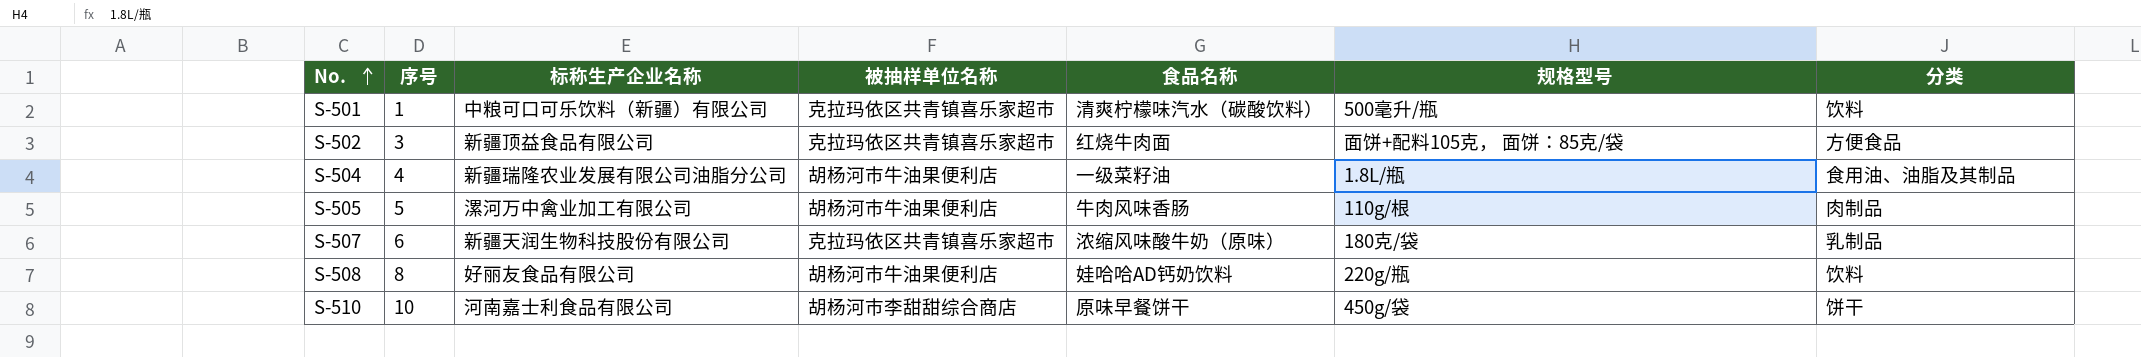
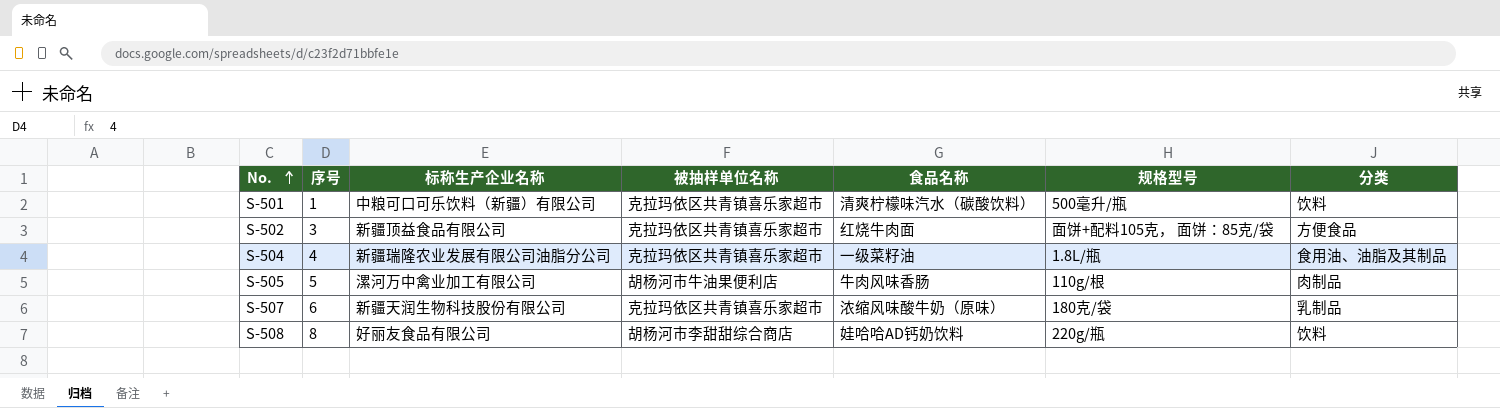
row S-510: 10 | 河南嘉士利食品有限公司 | 胡杨河市李甜甜综合商店 | 原味早餐饼干 | 450g/袋 | 饼干 -> none
S-504 | 被抽样单位名称: 胡杨河市牛油果便利店 -> 克拉玛依区共青镇喜乐家超市
S-508 | 被抽样单位名称: 胡杨河市牛油果便利店 -> 胡杨河市李甜甜综合商店

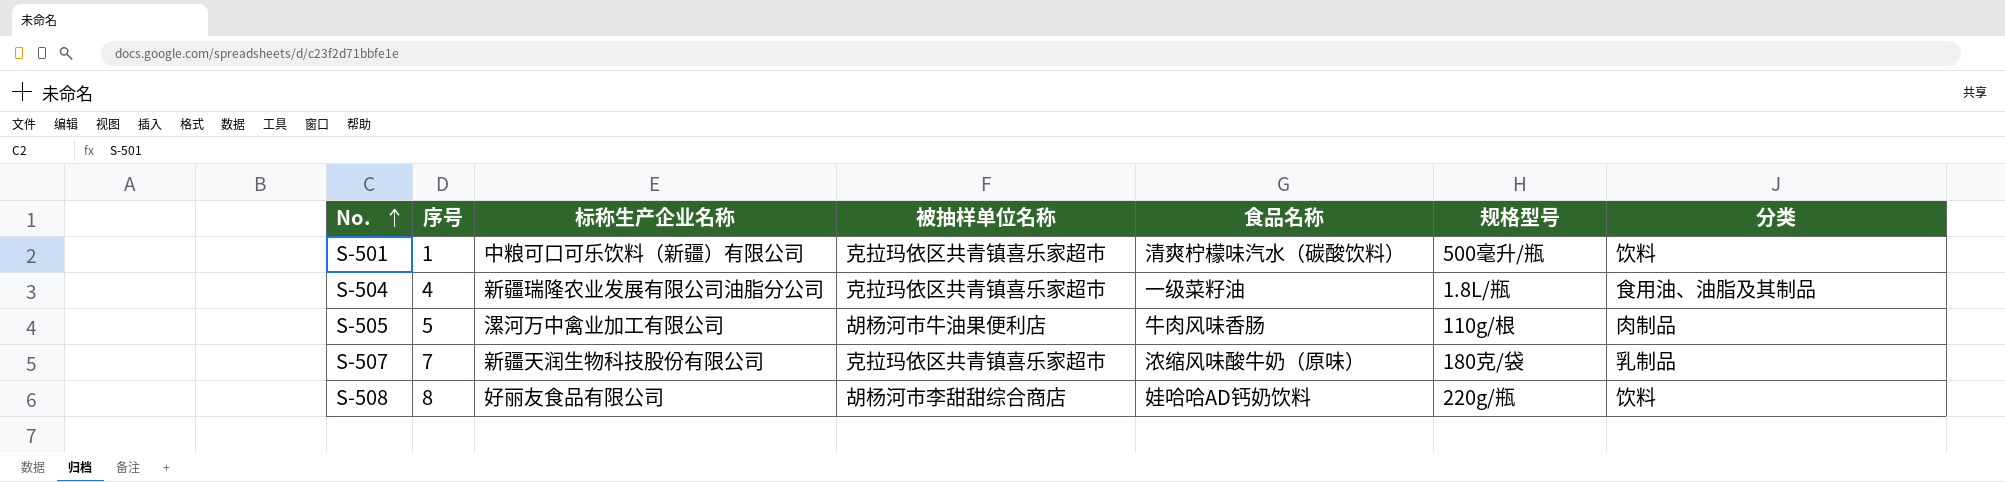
row S-502: 3 | 新疆顶益食品有限公司 | 克拉玛依区共青镇喜乐家超市 | 红烧牛肉面 | 面饼+配料105克， 面饼：85克/袋 | 方便食品 -> none
S-507 | 序号: 6 -> 7

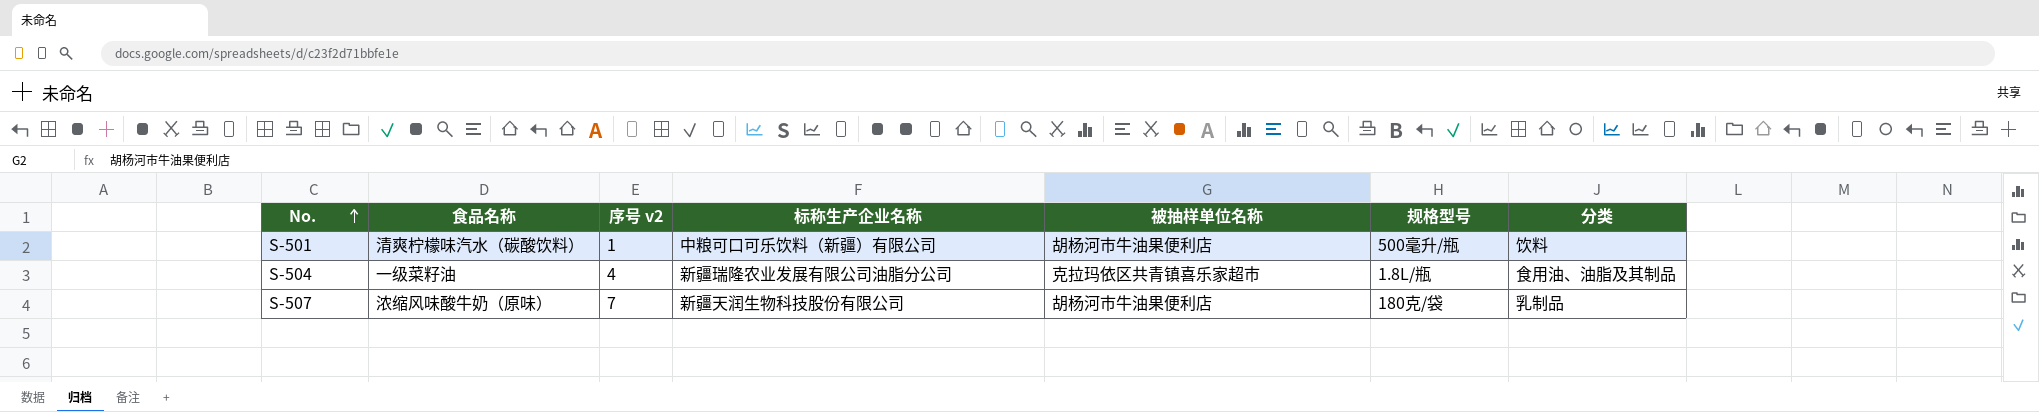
column 食品名称 | position: 5 -> 2
column name: 序号 -> 序号 v2
row S-505: 5 | 漯河万中禽业加工有限公司 | 胡杨河市牛油果便利店 | 牛肉风味香肠 | 110g/根 | 肉制品 -> none
row S-508: 8 | 好丽友食品有限公司 | 胡杨河市李甜甜综合商店 | 娃哈哈AD钙奶饮料 | 220g/瓶 | 饮料 -> none
S-501 | 被抽样单位名称: 克拉玛依区共青镇喜乐家超市 -> 胡杨河市牛油果便利店
S-507 | 被抽样单位名称: 克拉玛依区共青镇喜乐家超市 -> 胡杨河市牛油果便利店

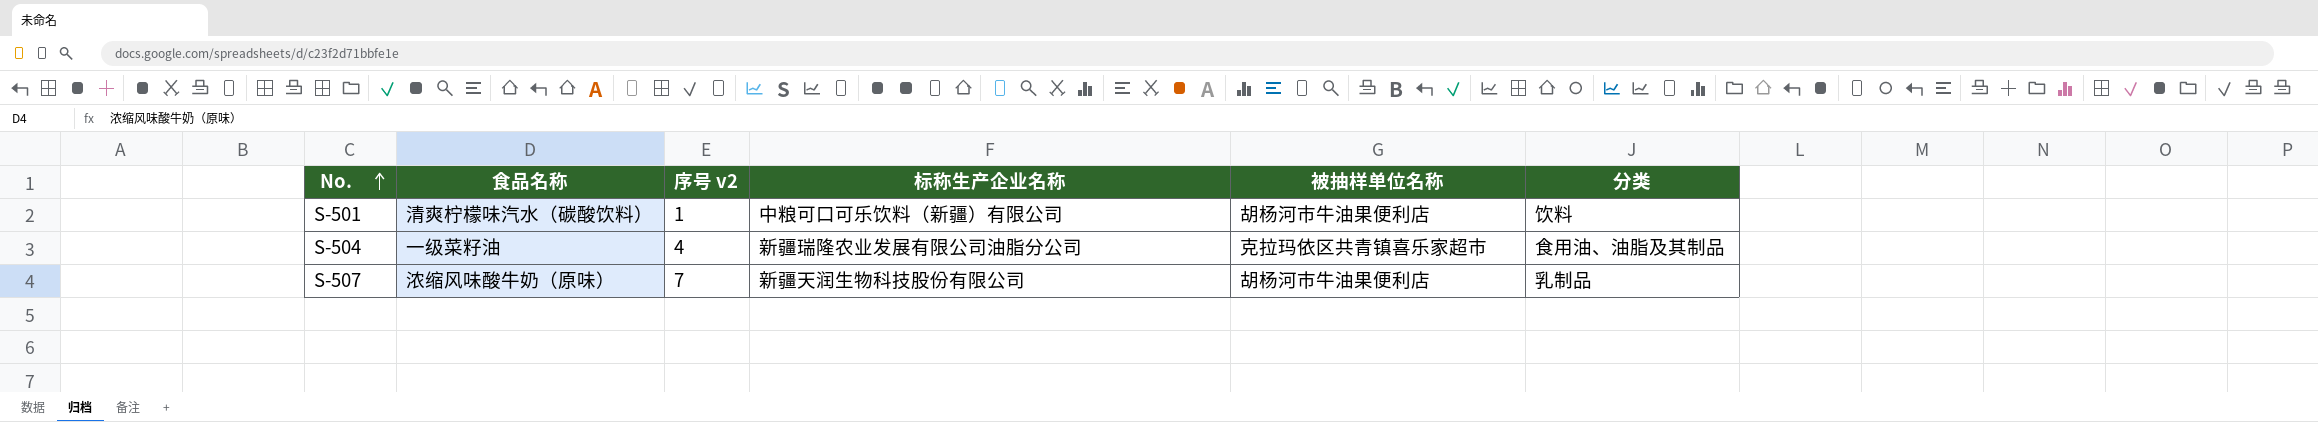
column 规格型号 | position: 6 -> none

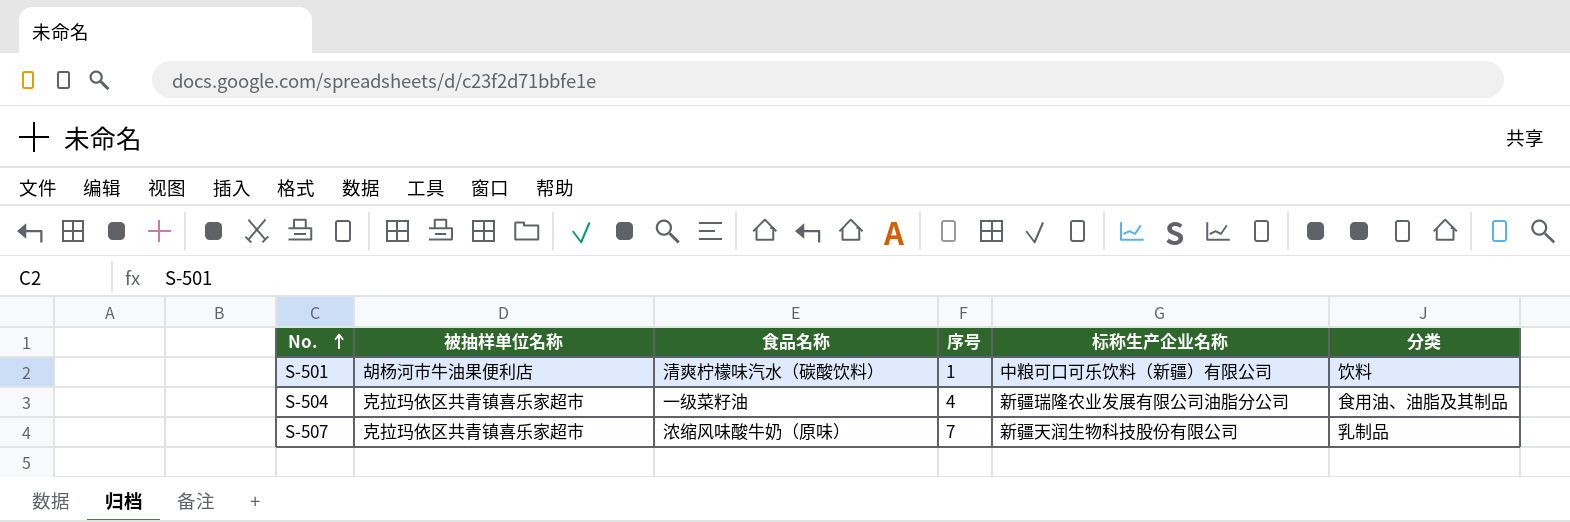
column 被抽样单位名称 | position: 5 -> 2
column name: 序号 v2 -> 序号
S-507 | 被抽样单位名称: 胡杨河市牛油果便利店 -> 克拉玛依区共青镇喜乐家超市

